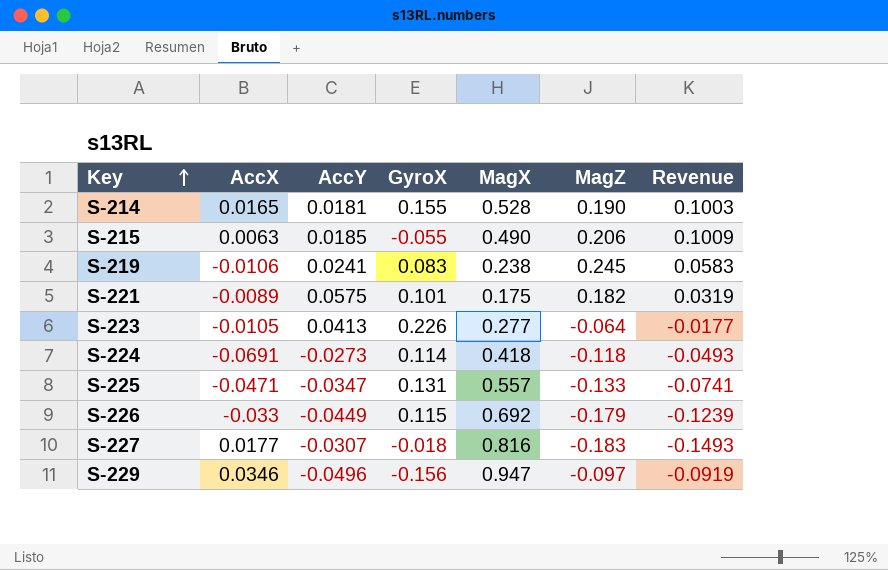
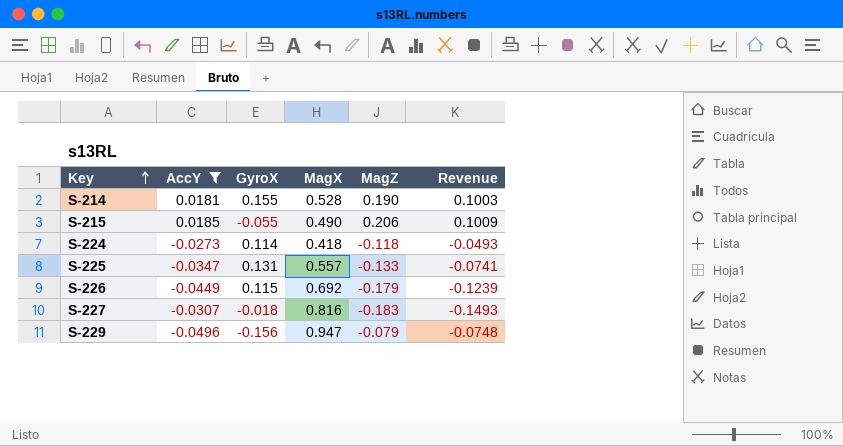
filter: none -> AccY <= 0.0185
column AccX | position: 2 -> none
S-229 | MagZ: -0.097 -> -0.079
S-229 | Revenue: -0.0919 -> -0.0748

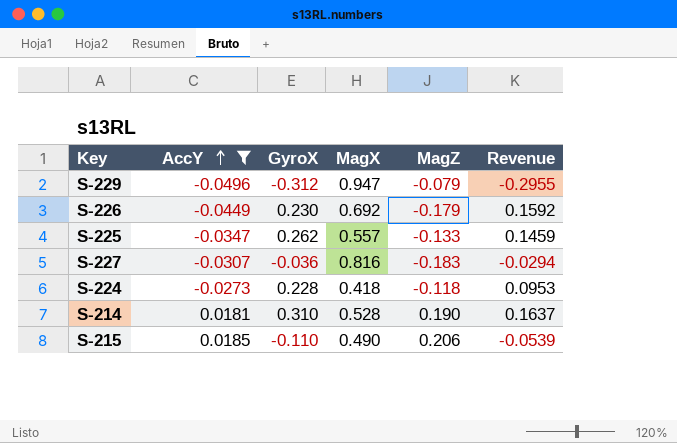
row order: Key ascending -> AccY ascending
column Revenue | formula: [MagX] * [MagZ] -> [GyroX] * [MagX]
S-229 | GyroX: -0.156 -> -0.312
S-226 | GyroX: 0.115 -> 0.230
S-225 | GyroX: 0.131 -> 0.262
S-227 | GyroX: -0.018 -> -0.036
S-224 | GyroX: 0.114 -> 0.228
S-214 | GyroX: 0.155 -> 0.310
S-215 | GyroX: -0.055 -> -0.110

